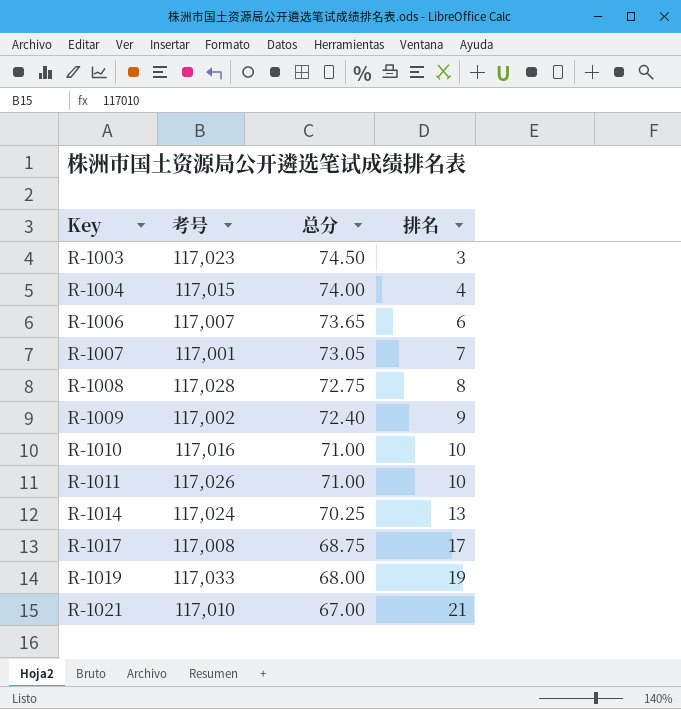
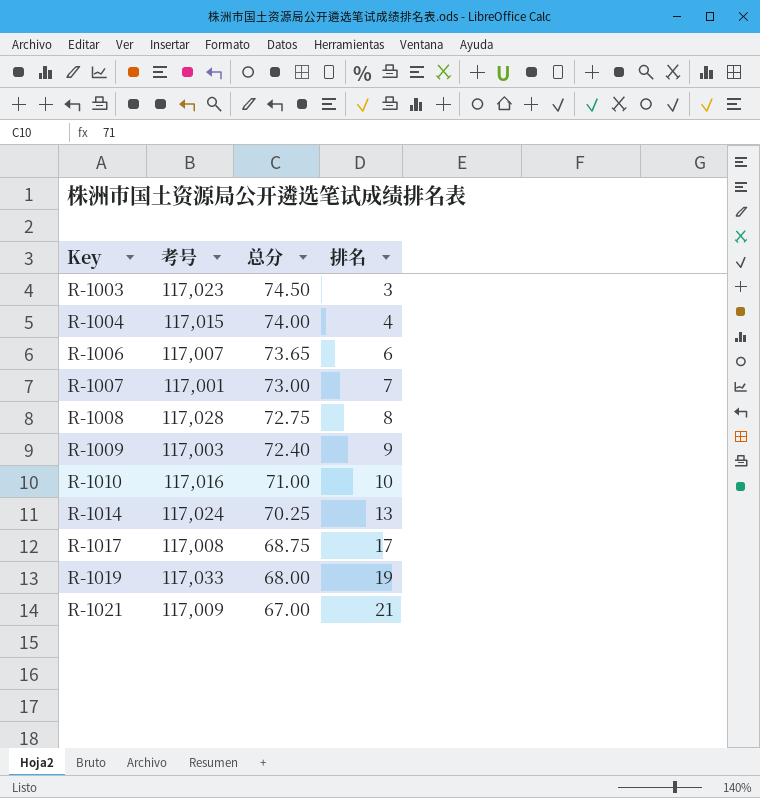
row R-1011: 117,026 | 71.00 | 10 -> none
R-1007 | 总分: 73.05 -> 73.00
R-1009 | 考号: 117,002 -> 117,003
R-1021 | 考号: 117,010 -> 117,009

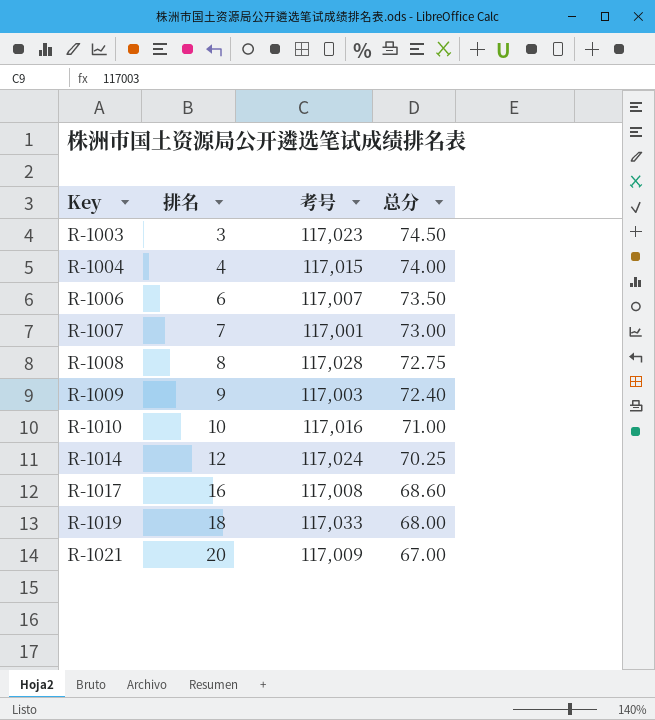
column 排名 | position: 4 -> 2
R-1006 | 总分: 73.65 -> 73.50
R-1014 | 排名: 13 -> 12
R-1017 | 排名: 17 -> 16
R-1017 | 总分: 68.75 -> 68.60
R-1019 | 排名: 19 -> 18
R-1021 | 排名: 21 -> 20

